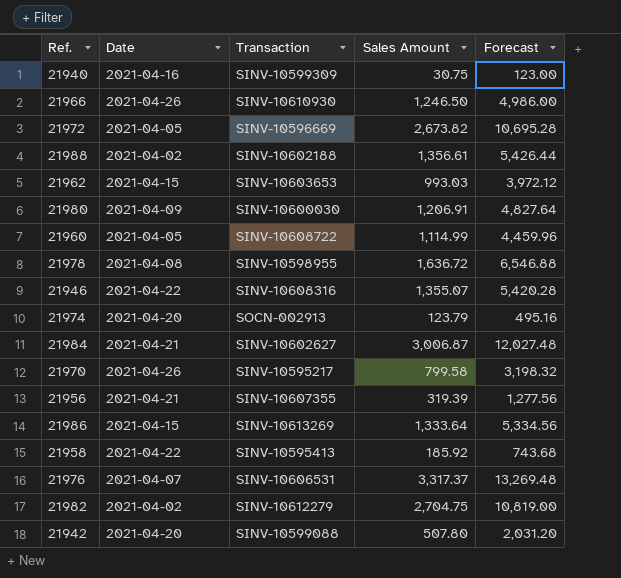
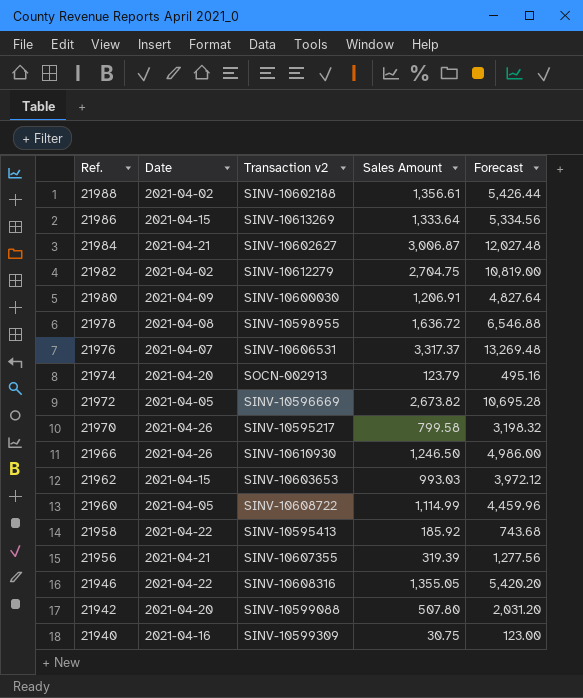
row order: none -> Ref. descending
column name: Transaction -> Transaction v2
21946 | Sales Amount: 1,355.07 -> 1,355.05
21946 | Forecast: 5,420.28 -> 5,420.20

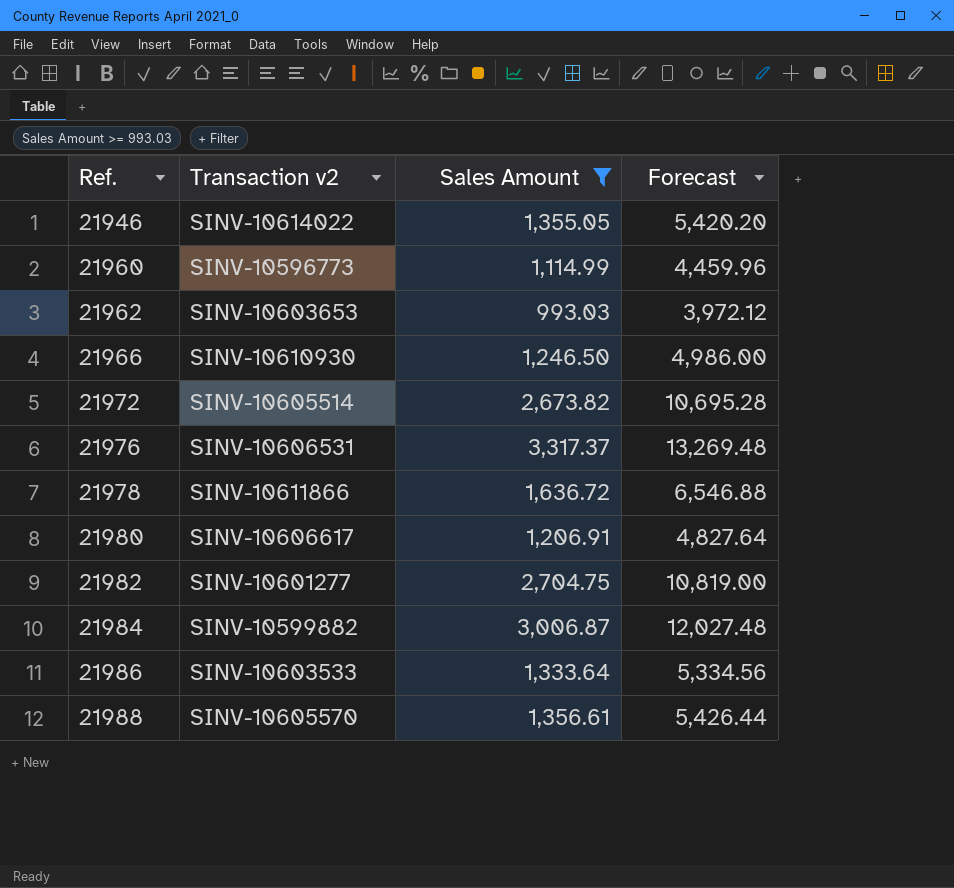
filter: none -> Sales Amount >= 993.03
row order: Ref. descending -> Ref. ascending
column Date | position: 2 -> none
21946 | Transaction v2: SINV-10608316 -> SINV-10614022
21960 | Transaction v2: SINV-10608722 -> SINV-10596773
21972 | Transaction v2: SINV-10596669 -> SINV-10605514
21978 | Transaction v2: SINV-10598955 -> SINV-10611866
21980 | Transaction v2: SINV-10600030 -> SINV-10606617
21982 | Transaction v2: SINV-10612279 -> SINV-10601277
21984 | Transaction v2: SINV-10602627 -> SINV-10599882
21986 | Transaction v2: SINV-10613269 -> SINV-10603533
21988 | Transaction v2: SINV-10602188 -> SINV-10605570

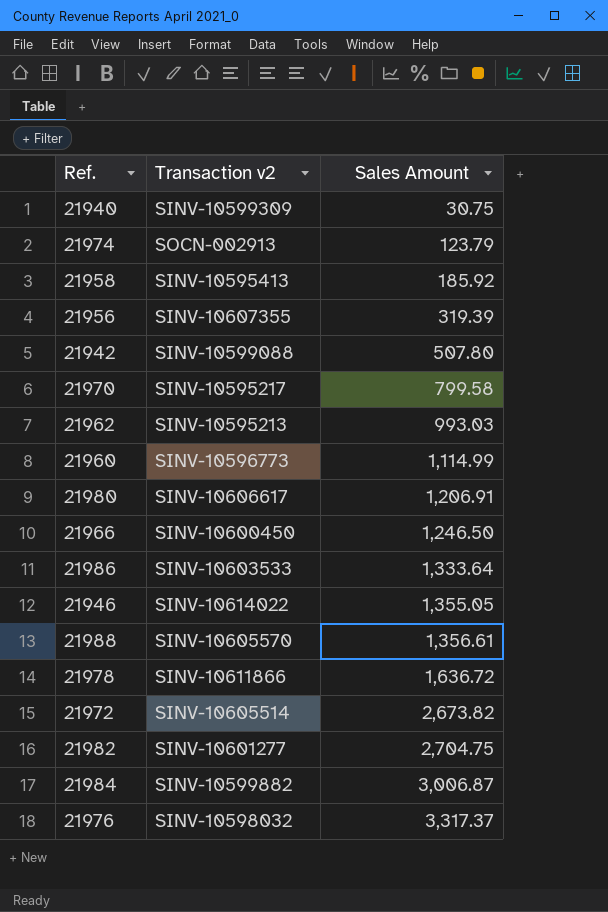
filter: Sales Amount >= 993.03 -> none
row order: Ref. ascending -> Sales Amount ascending
column Forecast | formula: [Sales Amount] * 4 -> none
21962 | Transaction v2: SINV-10603653 -> SINV-10595213
21966 | Transaction v2: SINV-10610930 -> SINV-10600450
21976 | Transaction v2: SINV-10606531 -> SINV-10598032

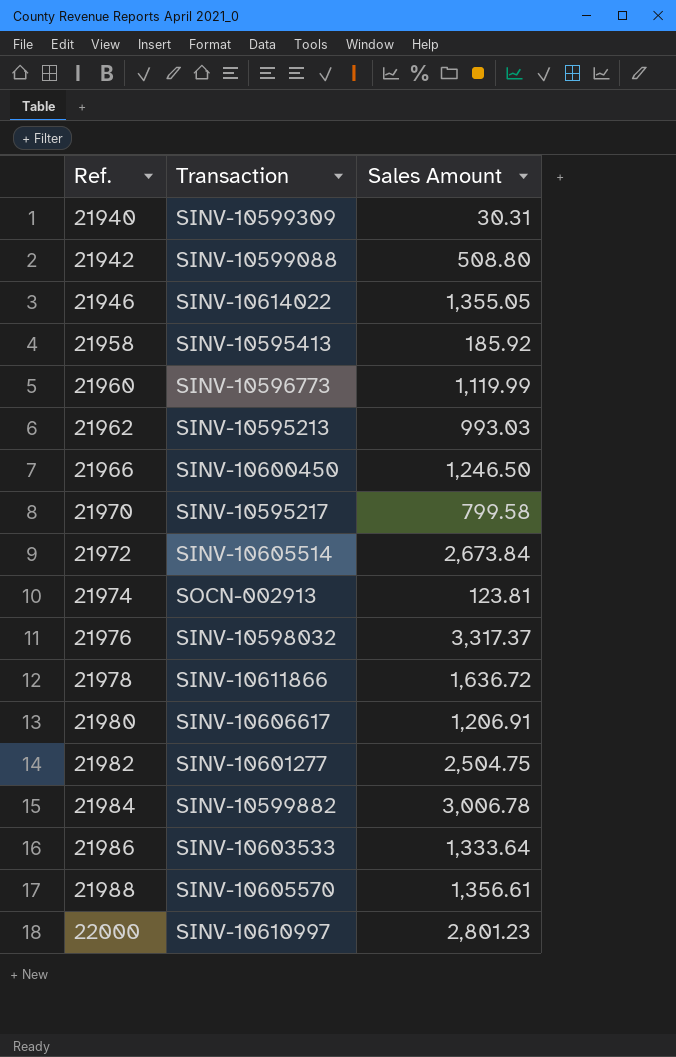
row order: Sales Amount ascending -> Ref. ascending
column name: Transaction v2 -> Transaction
row 21956: SINV-10607355 | 319.39 -> none
21940 | Sales Amount: 30.75 -> 30.31
21942 | Sales Amount: 507.80 -> 508.80
21960 | Sales Amount: 1,114.99 -> 1,119.99
21972 | Sales Amount: 2,673.82 -> 2,673.84
21974 | Sales Amount: 123.79 -> 123.81
21982 | Sales Amount: 2,704.75 -> 2,504.75
21984 | Sales Amount: 3,006.87 -> 3,006.78
row 22000: none -> SINV-10610997 | 2,801.23

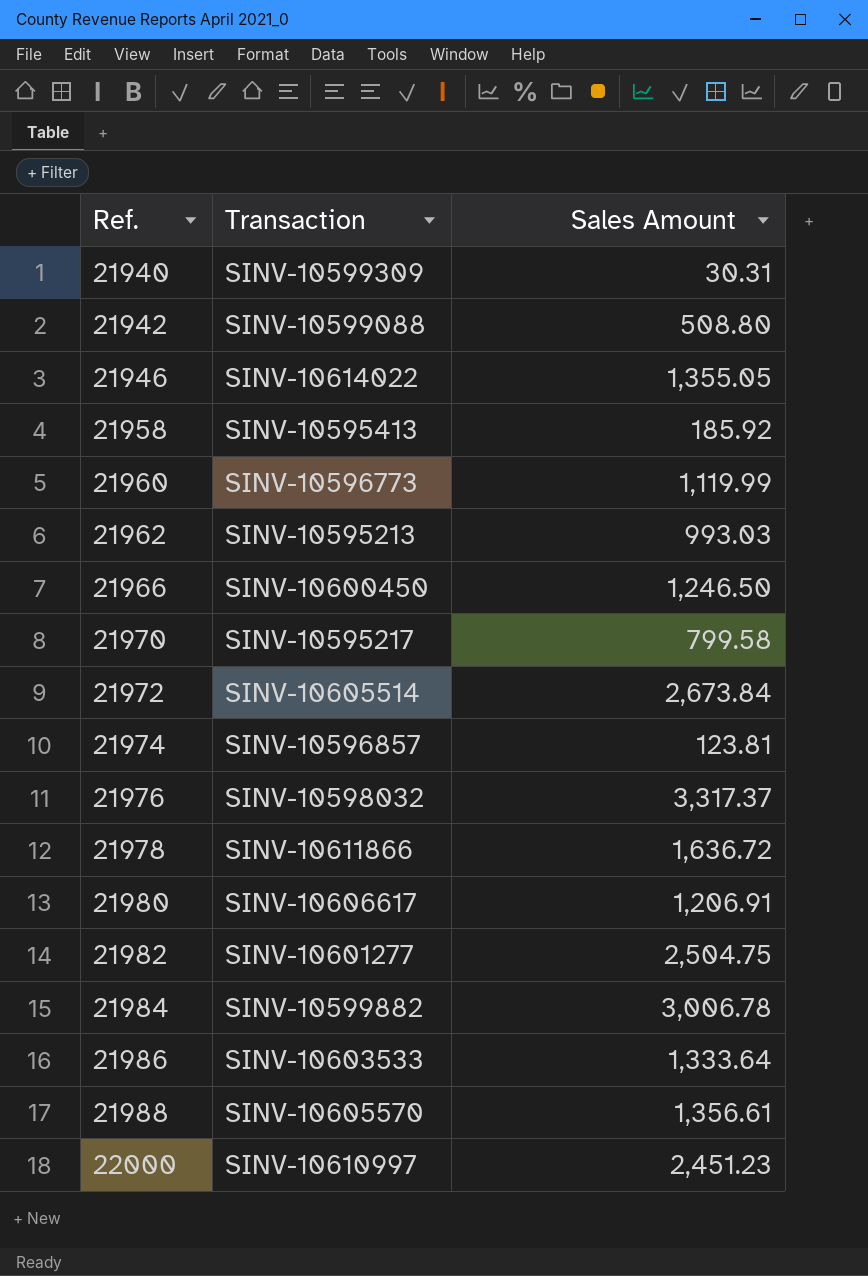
21974 | Transaction: SOCN-002913 -> SINV-10596857
22000 | Sales Amount: 2,801.23 -> 2,451.23

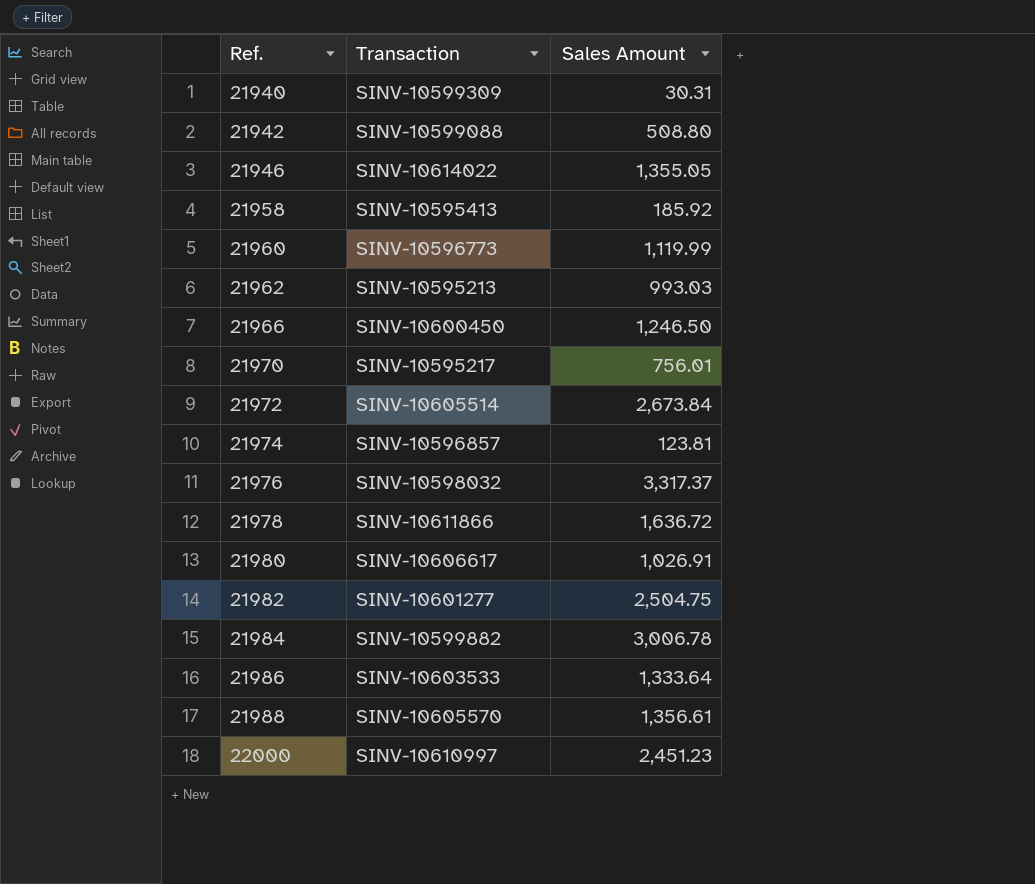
21970 | Sales Amount: 799.58 -> 756.01
21980 | Sales Amount: 1,206.91 -> 1,026.91

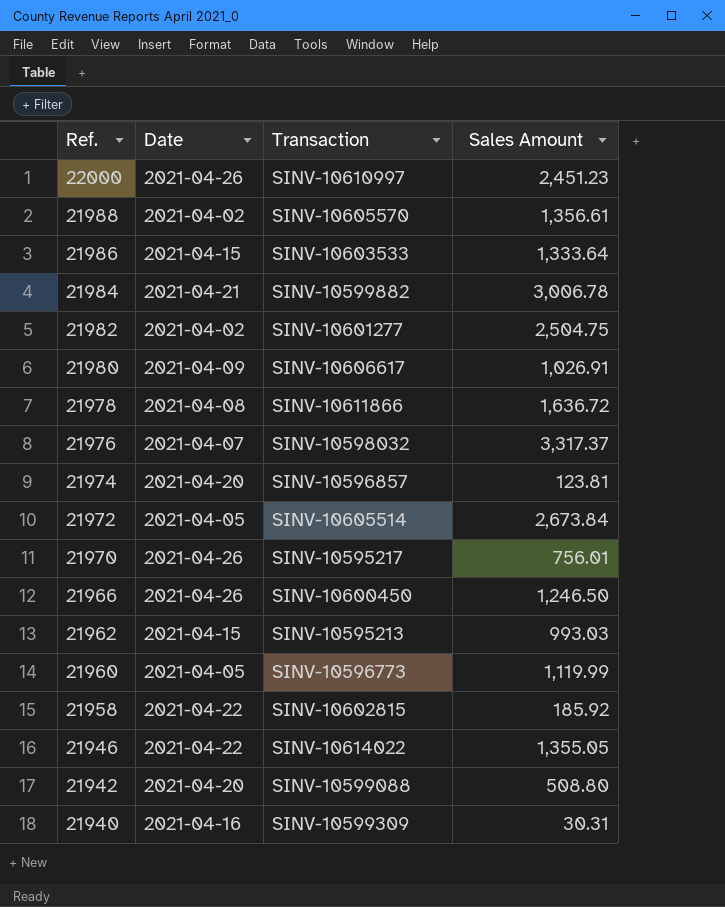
row order: Ref. ascending -> Ref. descending
column Date | position: none -> 2
21958 | Transaction: SINV-10595413 -> SINV-10602815

